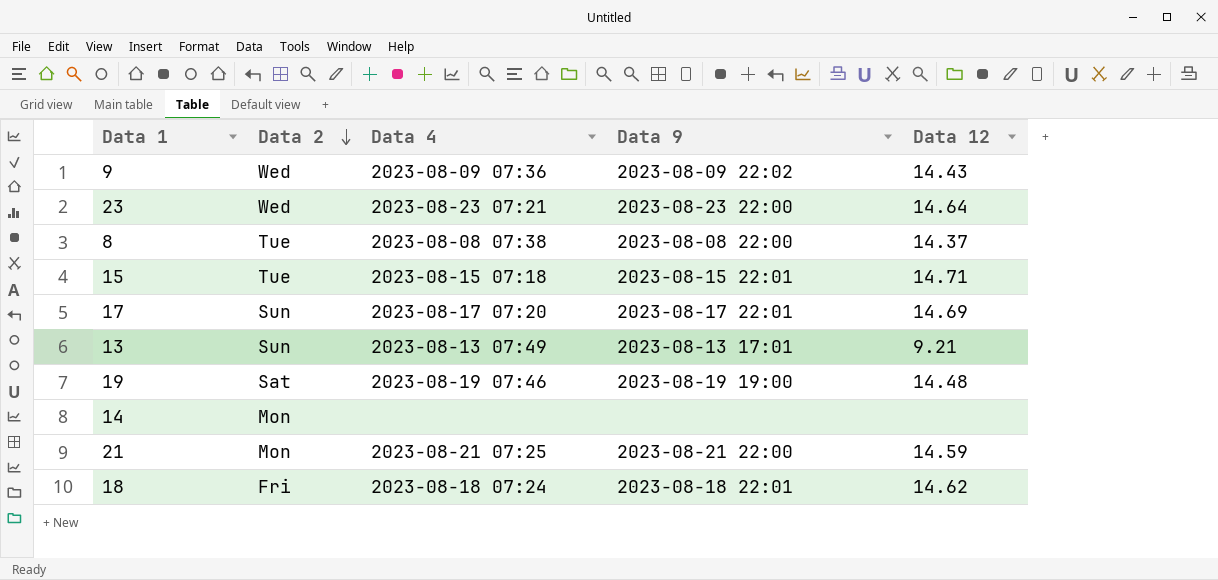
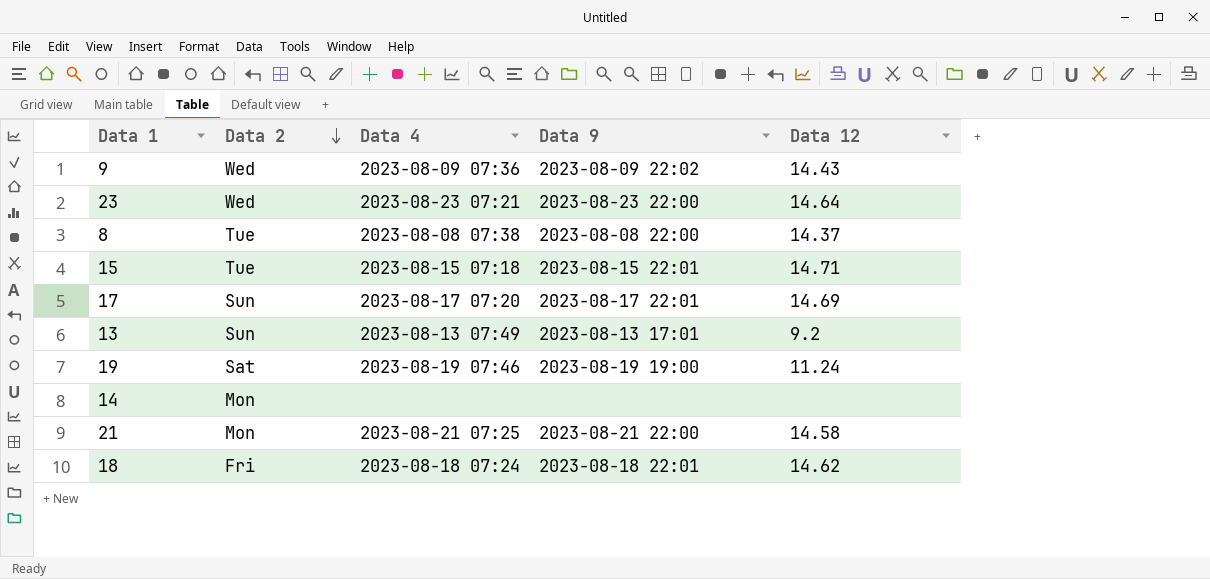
13 | Data 12: 9.21 -> 9.2
19 | Data 12: 14.48 -> 11.24
21 | Data 12: 14.59 -> 14.58

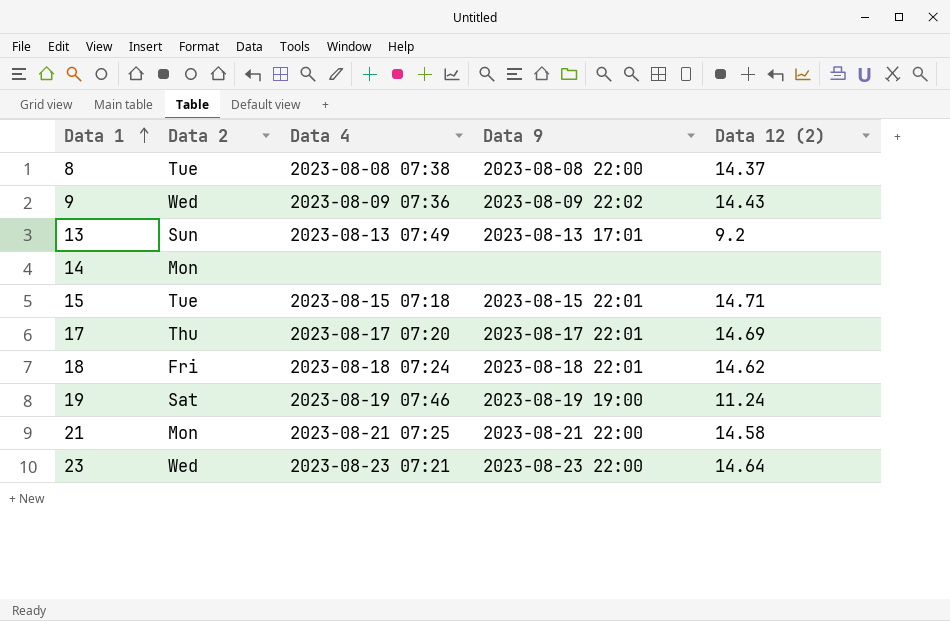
row order: Data 2 descending -> Data 1 ascending
column name: Data 12 -> Data 12 (2)
17 | Data 2: Sun -> Thu

